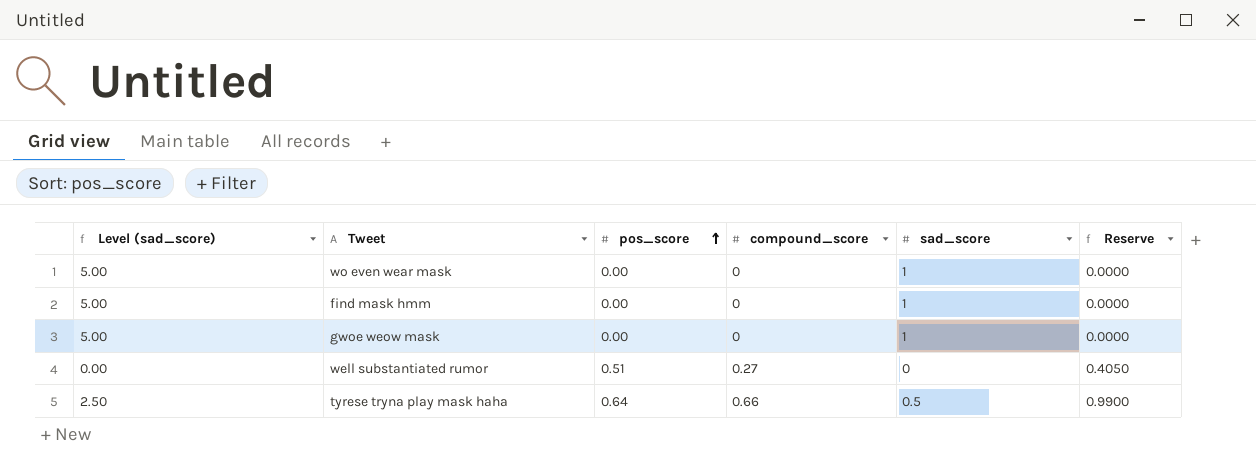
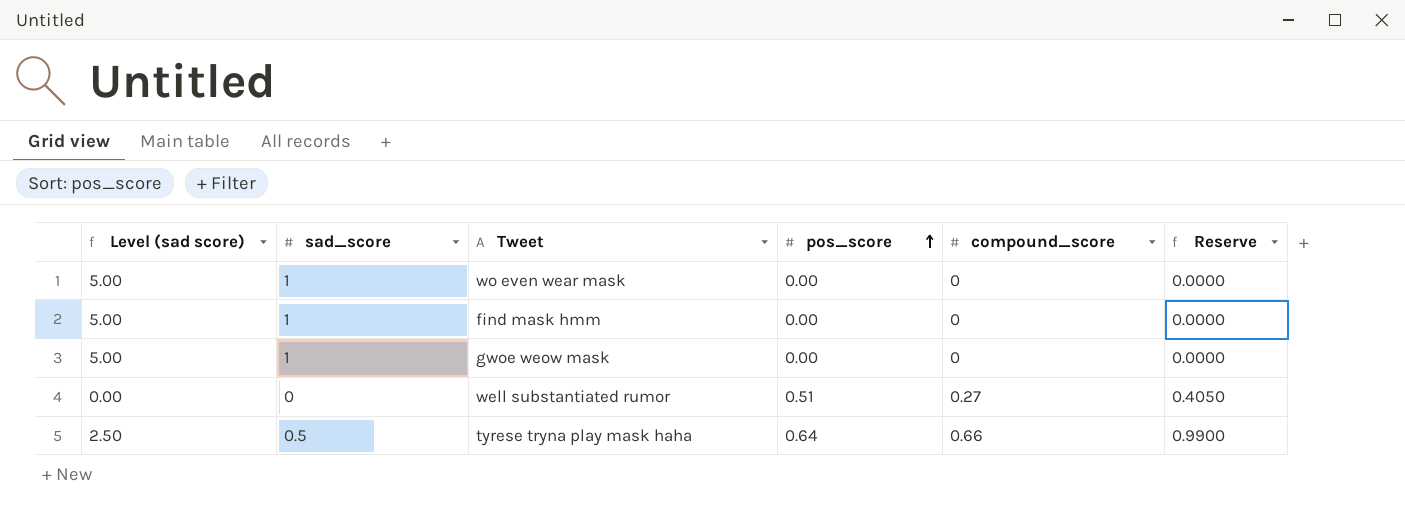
column name: Level (sad_score) -> Level (sad score)
column sad_score | position: 5 -> 2

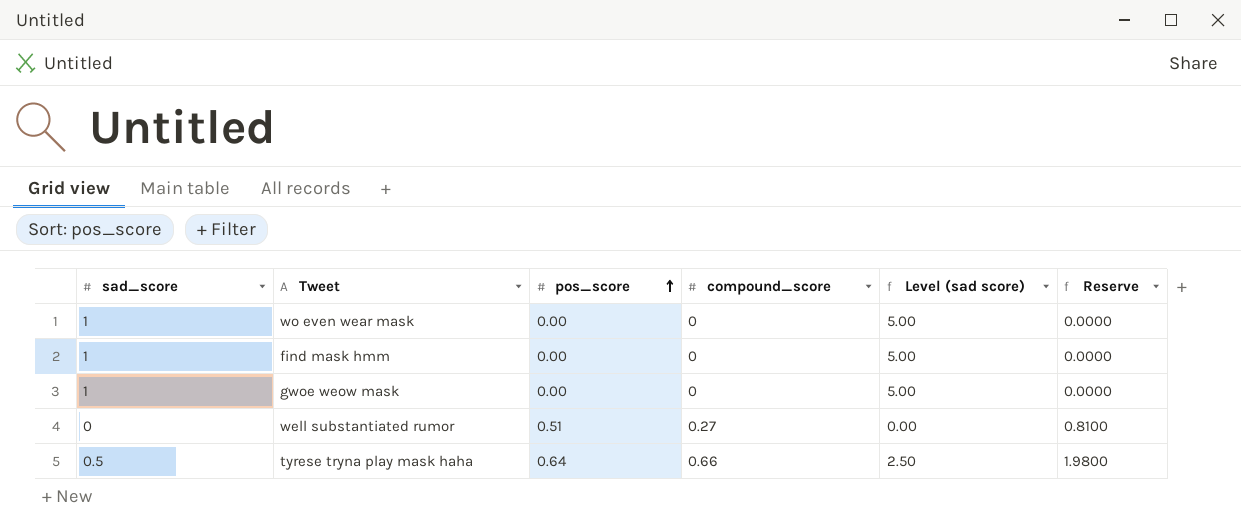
column Level (sad score) | position: 1 -> 5
column Reserve | formula: [compound_score] * 1.5 -> [compound_score] * 3

